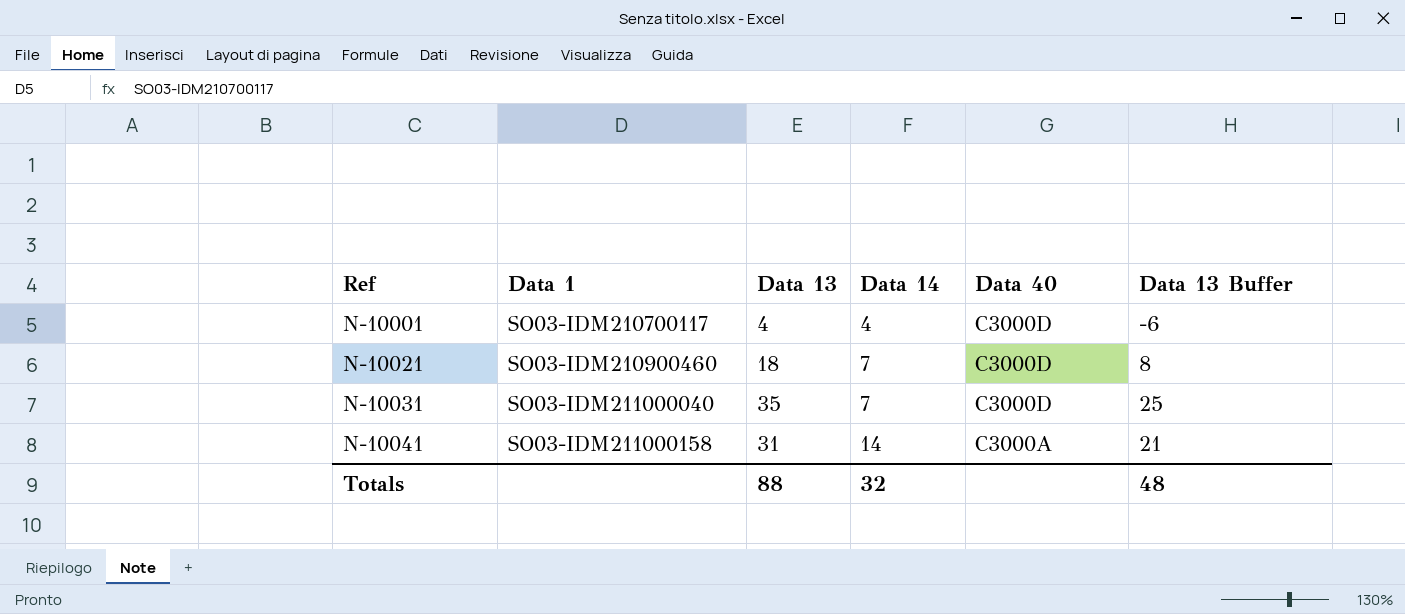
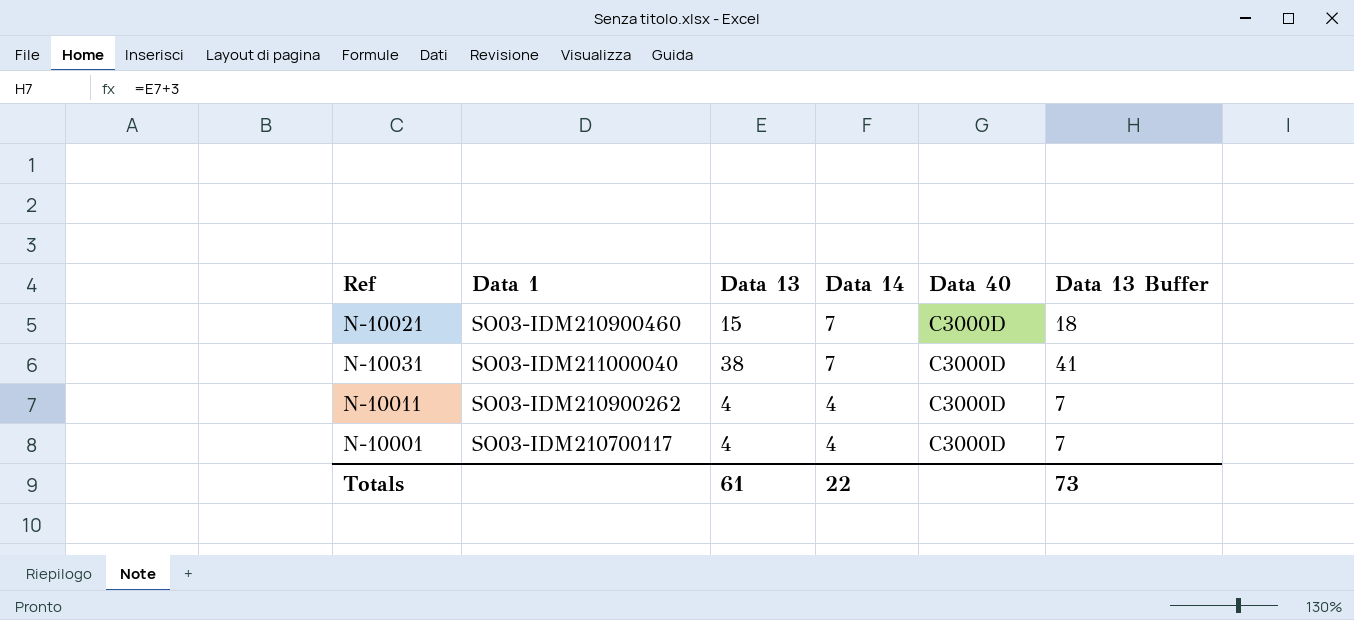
row order: Ref ascending -> Data 14 descending
column Data 13 Buffer | formula: [Data 13] - 10 -> [Data 13] + 3
row N-10041: SO03-IDM211000158 | 31 | 14 | C3000A | 21 -> none
N-10021 | Data 13: 18 -> 15
N-10031 | Data 13: 35 -> 38
row N-10011: none -> SO03-IDM210900262 | 4 | 4 | C3000D | 7
Totals | Data 13: 88 -> 61
Totals | Data 14: 32 -> 22
Totals | Data 13 Buffer: 48 -> 73

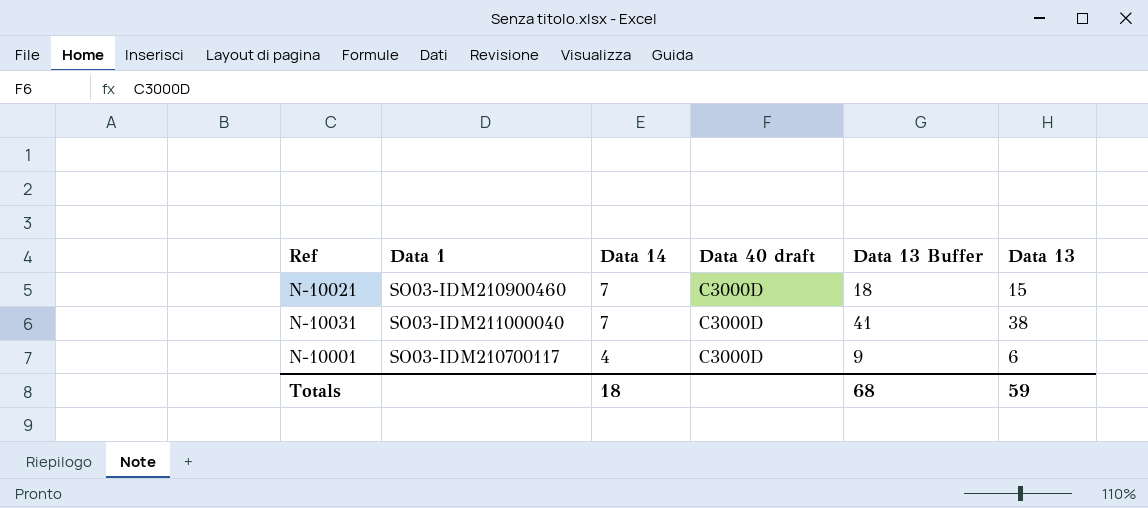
column name: Data 40 -> Data 40 draft
column Data 13 | position: 3 -> 6
row N-10011: SO03-IDM210900262 | 4 | 4 | C3000D | 7 -> none
N-10001 | Data 13 Buffer: 7 -> 9
N-10001 | Data 13: 4 -> 6
Totals | Data 14: 22 -> 18
Totals | Data 13 Buffer: 73 -> 68
Totals | Data 13: 61 -> 59

